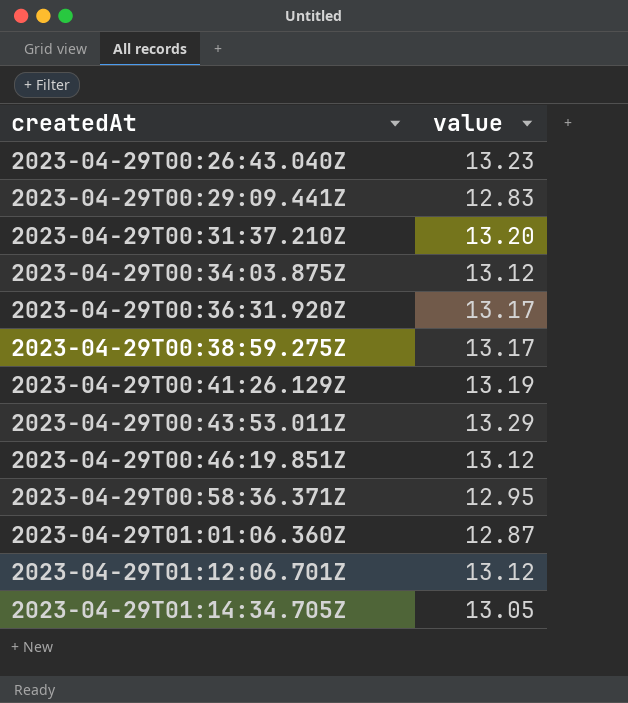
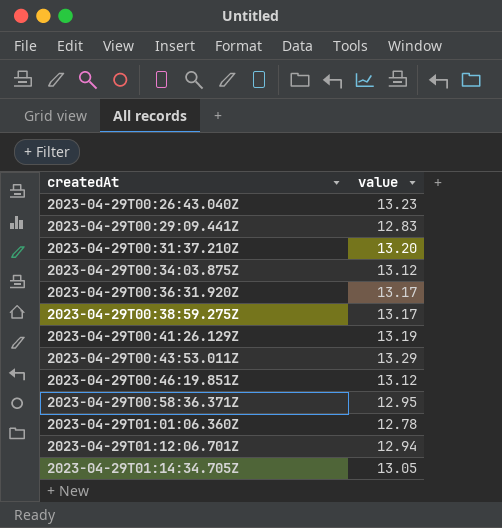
2023-04-29T01:01:06.360Z | value: 12.87 -> 12.78
2023-04-29T01:12:06.701Z | value: 13.12 -> 12.94

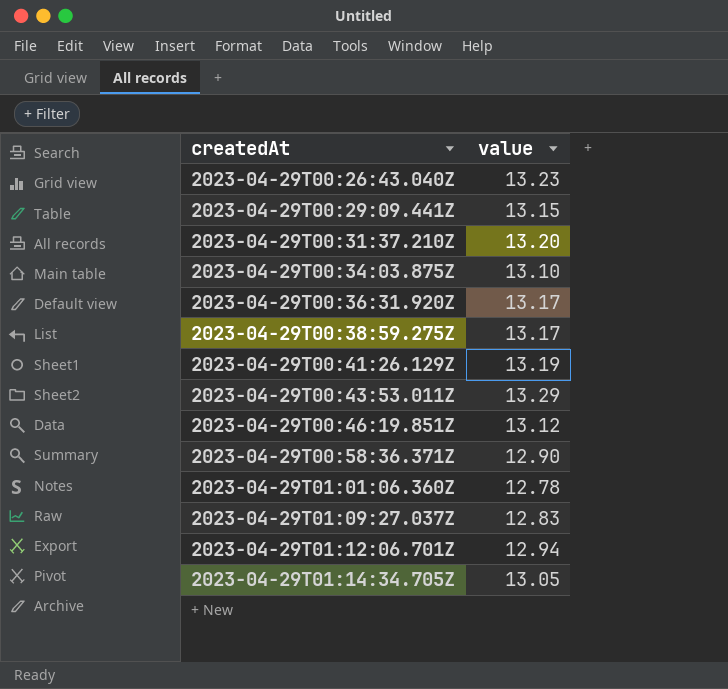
2023-04-29T00:29:09.441Z | value: 12.83 -> 13.15
2023-04-29T00:34:03.875Z | value: 13.12 -> 13.10
2023-04-29T00:58:36.371Z | value: 12.95 -> 12.90
row 2023-04-29T01:09:27.037Z: none -> 12.83

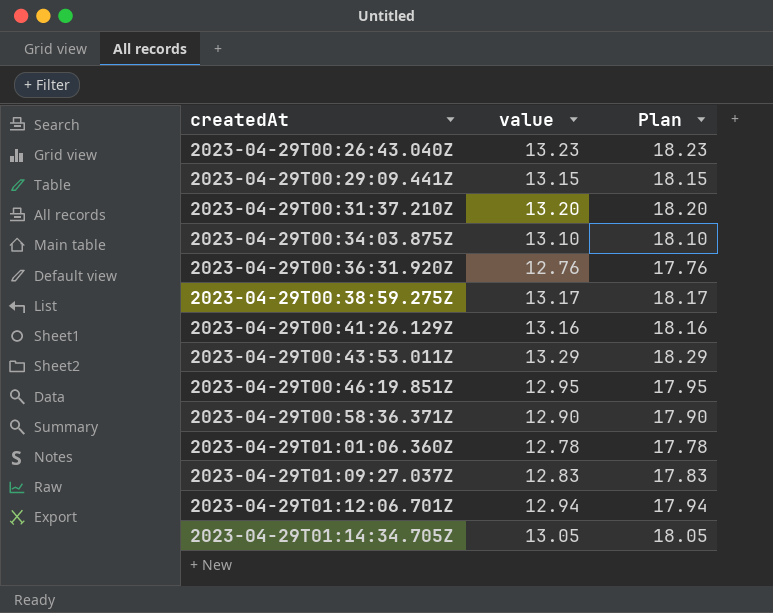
column Plan | formula: none -> [value] + 5
2023-04-29T00:36:31.920Z | value: 13.17 -> 12.76
2023-04-29T00:41:26.129Z | value: 13.19 -> 13.16
2023-04-29T00:46:19.851Z | value: 13.12 -> 12.95

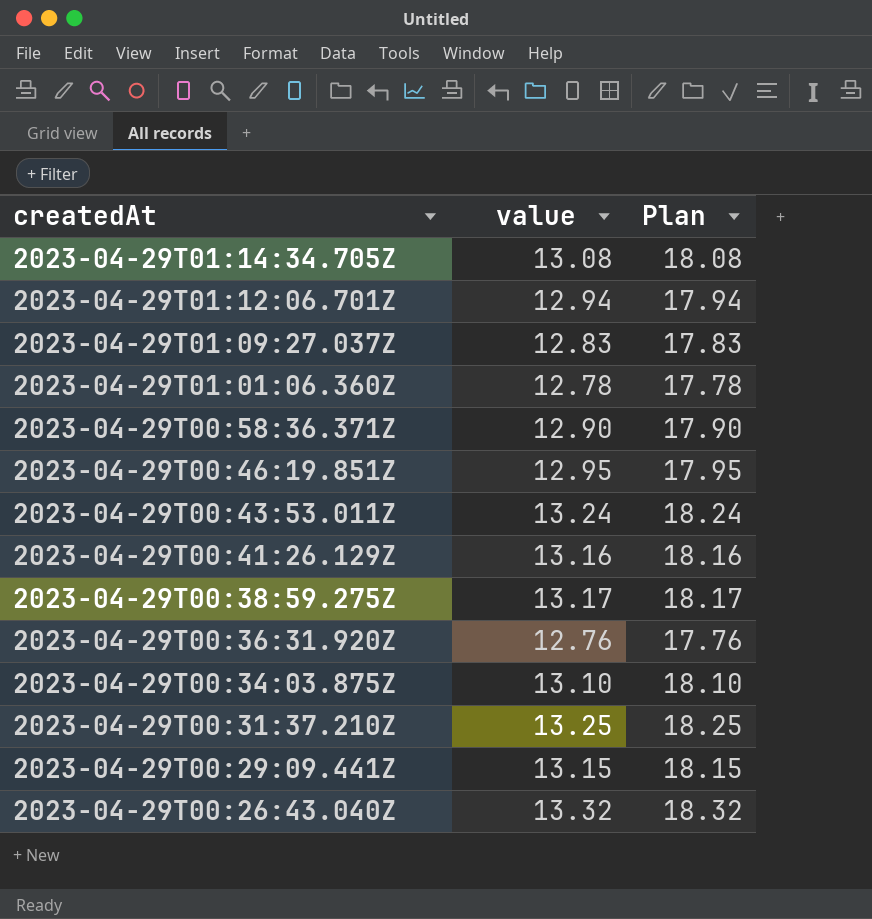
row order: createdAt ascending -> createdAt descending
2023-04-29T01:14:34.705Z | value: 13.05 -> 13.08
2023-04-29T01:14:34.705Z | Plan: 18.05 -> 18.08
2023-04-29T00:43:53.011Z | value: 13.29 -> 13.24
2023-04-29T00:43:53.011Z | Plan: 18.29 -> 18.24
2023-04-29T00:31:37.210Z | value: 13.20 -> 13.25
2023-04-29T00:31:37.210Z | Plan: 18.20 -> 18.25
2023-04-29T00:26:43.040Z | value: 13.23 -> 13.32
2023-04-29T00:26:43.040Z | Plan: 18.23 -> 18.32

